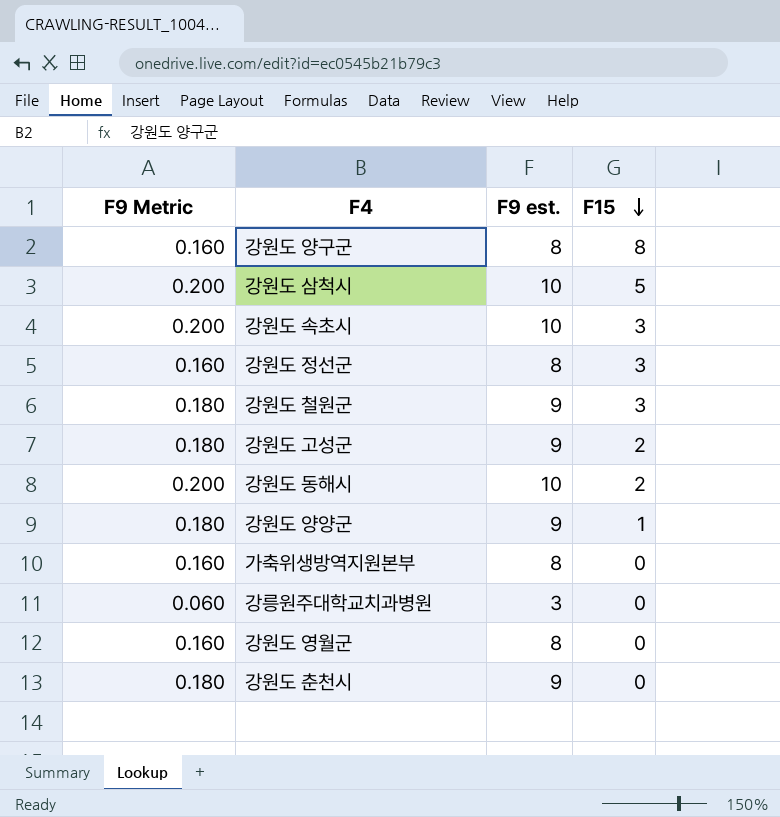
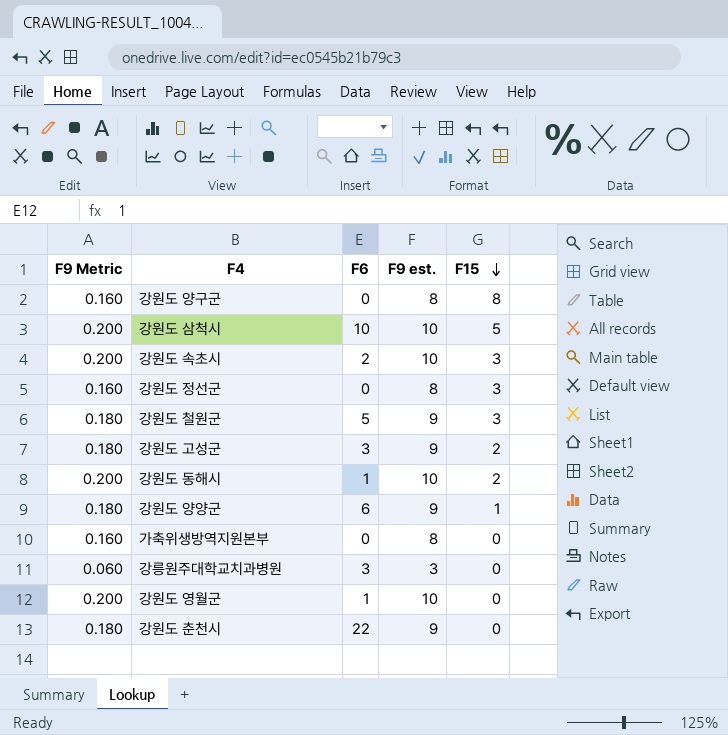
column F6 | position: none -> 3
강원도 영월군 | F9 Metric: 0.160 -> 0.200
강원도 영월군 | F9 est.: 8 -> 10

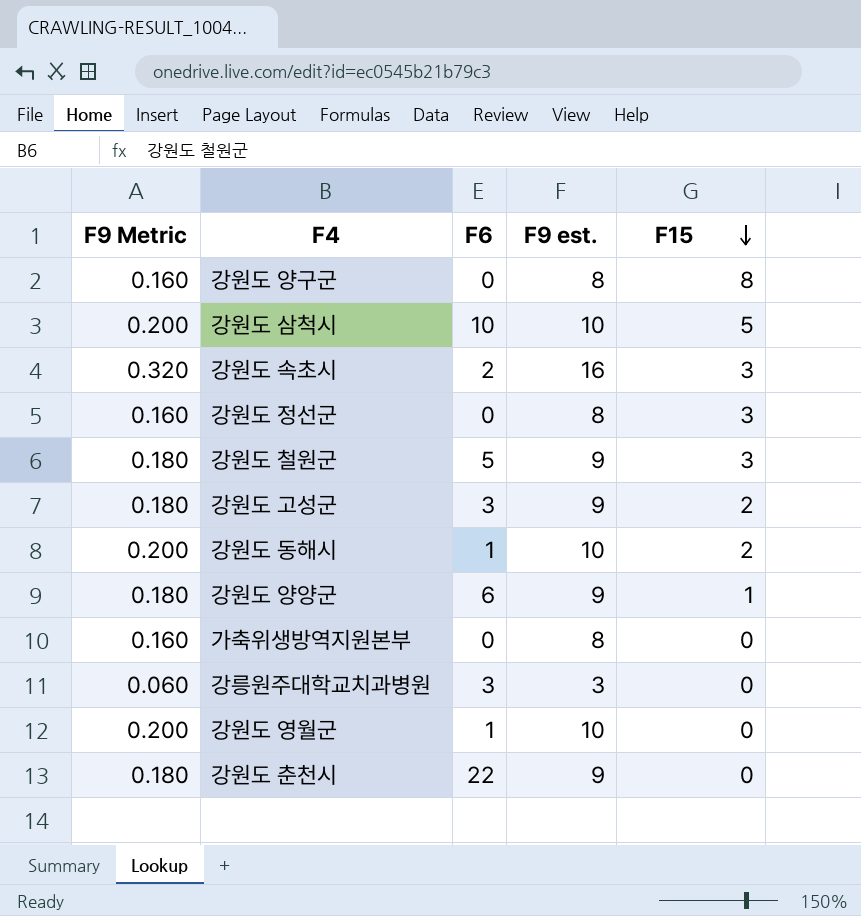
강원도 속초시 | F9 Metric: 0.200 -> 0.320
강원도 속초시 | F9 est.: 10 -> 16

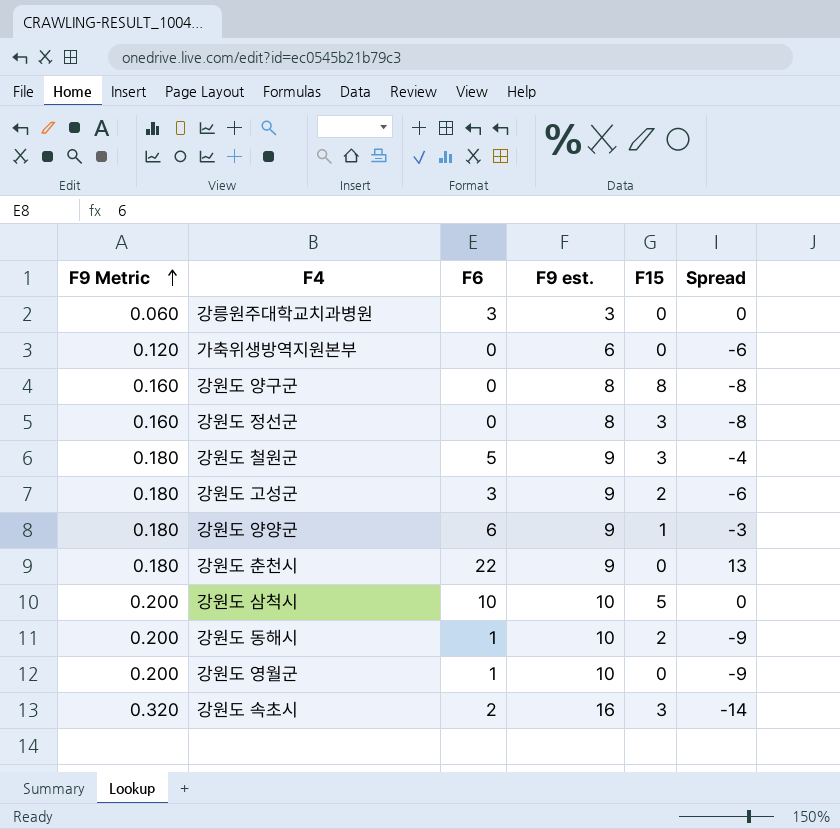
row order: F15 descending -> F9 Metric ascending
column Spread | formula: none -> [F6] - [F9 est.]
가축위생방역지원본부 | F9 Metric: 0.160 -> 0.120
가축위생방역지원본부 | F9 est.: 8 -> 6

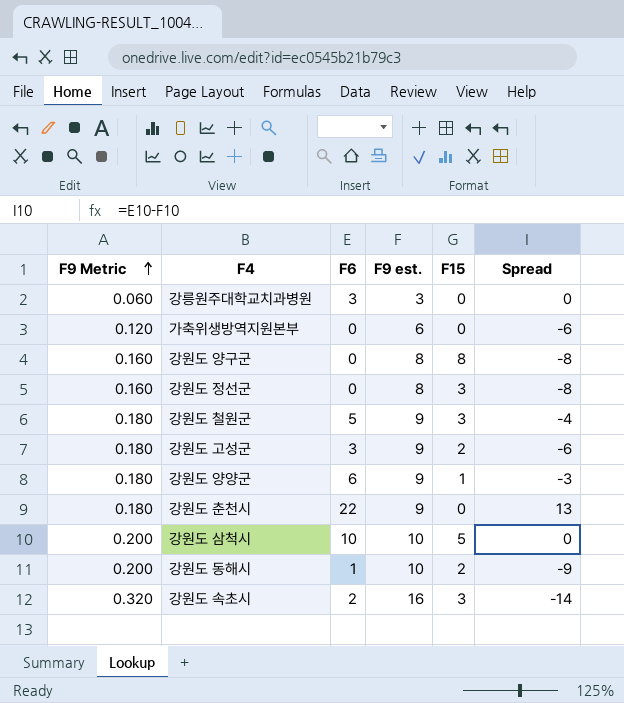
row 강원도 영월군: 0.200 | 1 | 10 | 0 | -9 -> none

